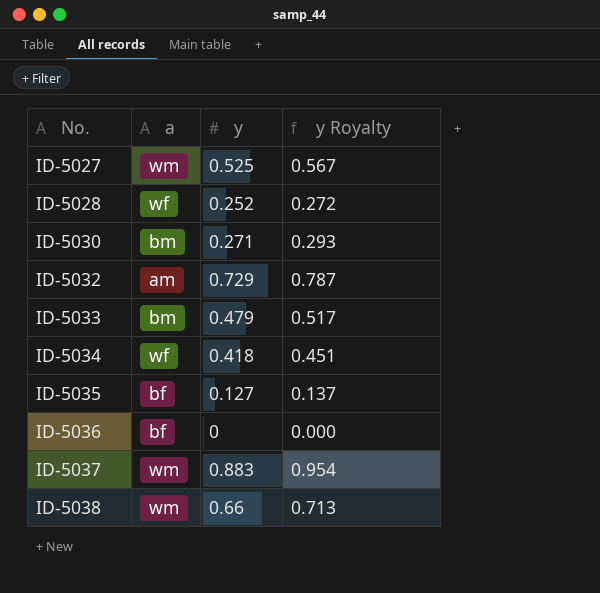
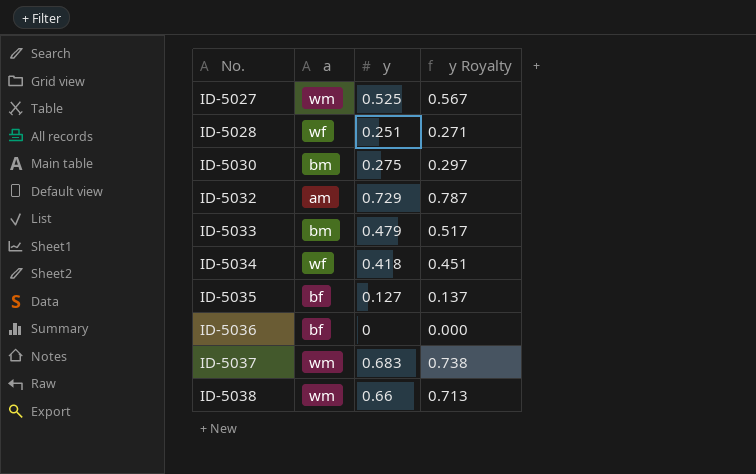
ID-5028 | y: 0.252 -> 0.251
ID-5028 | y Royalty: 0.272 -> 0.271
ID-5030 | y: 0.271 -> 0.275
ID-5030 | y Royalty: 0.293 -> 0.297
ID-5037 | y: 0.883 -> 0.683
ID-5037 | y Royalty: 0.954 -> 0.738

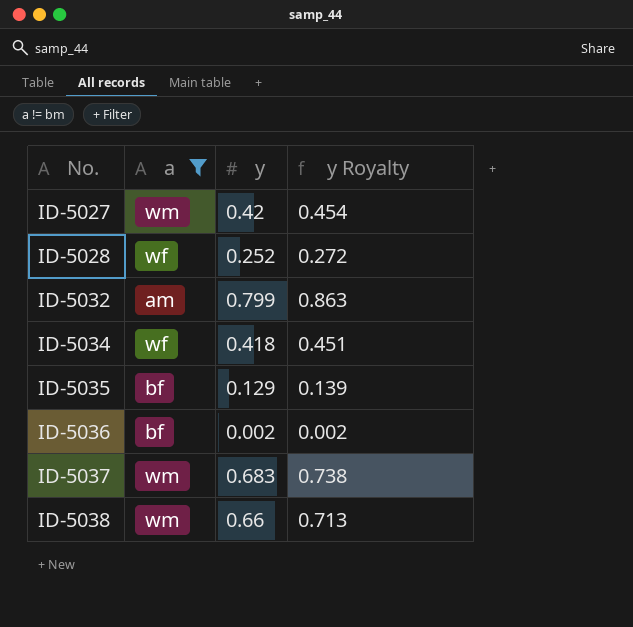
filter: none -> a != bm
ID-5027 | y: 0.525 -> 0.42
ID-5027 | y Royalty: 0.567 -> 0.454
ID-5028 | y: 0.251 -> 0.252
ID-5028 | y Royalty: 0.271 -> 0.272
ID-5032 | y: 0.729 -> 0.799
ID-5032 | y Royalty: 0.787 -> 0.863
ID-5035 | y: 0.127 -> 0.129
ID-5035 | y Royalty: 0.137 -> 0.139
ID-5036 | y: 0 -> 0.002
ID-5036 | y Royalty: 0.000 -> 0.002

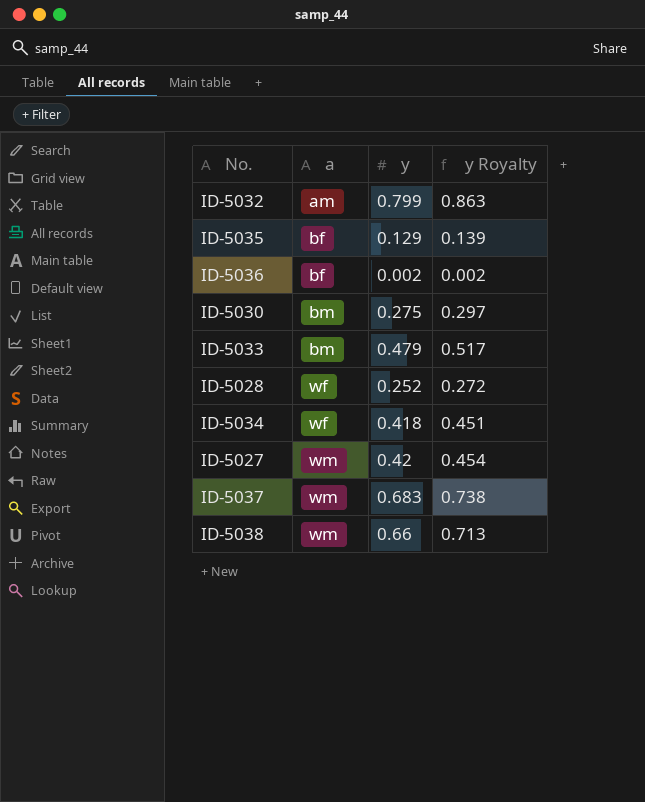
filter: a != bm -> none
row order: No. ascending -> a ascending

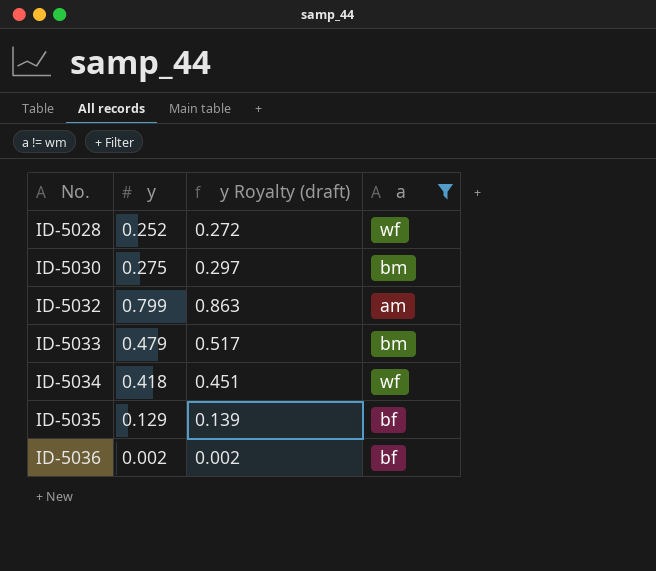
filter: none -> a != wm
row order: a ascending -> No. ascending
column name: y Royalty -> y Royalty (draft)
column a | position: 2 -> 4

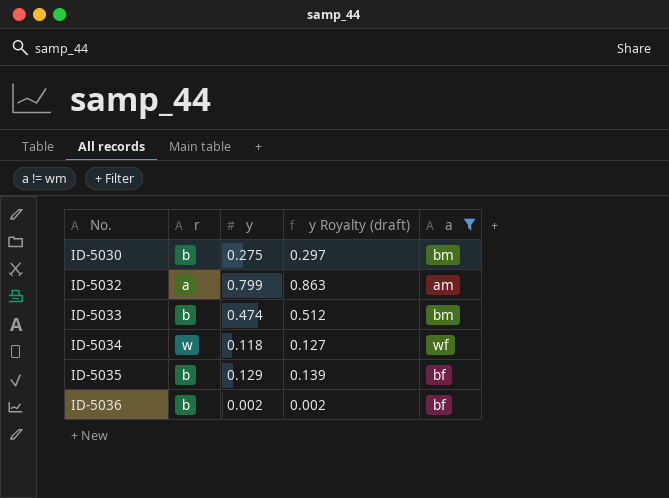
column r | position: none -> 2
row ID-5028: 0.252 | 0.272 | wf -> none
ID-5033 | y: 0.479 -> 0.474
ID-5033 | y Royalty (draft): 0.517 -> 0.512
ID-5034 | y: 0.418 -> 0.118
ID-5034 | y Royalty (draft): 0.451 -> 0.127

